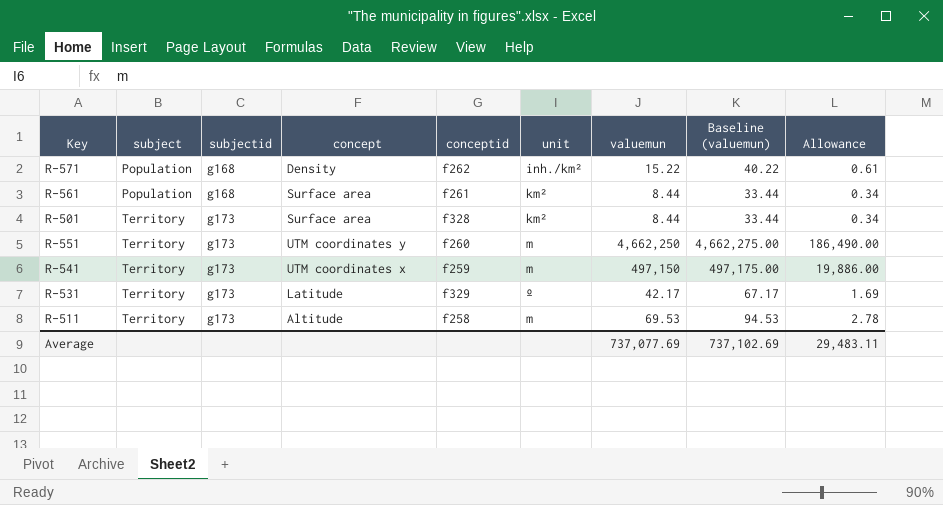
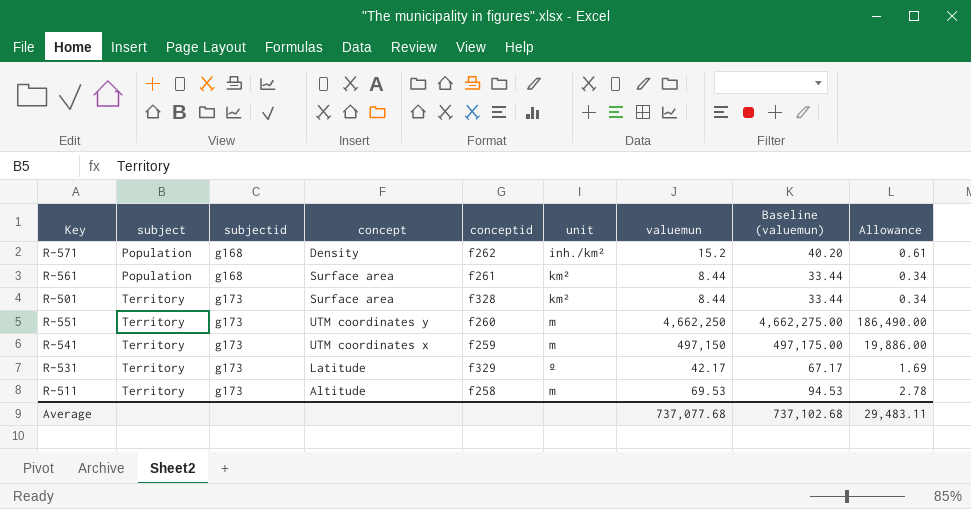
R-571 | valuemun: 15.22 -> 15.2
R-571 | Baseline (valuemun): 40.22 -> 40.20
Average | valuemun: 737,077.69 -> 737,077.68
Average | Baseline (valuemun): 737,102.69 -> 737,102.68

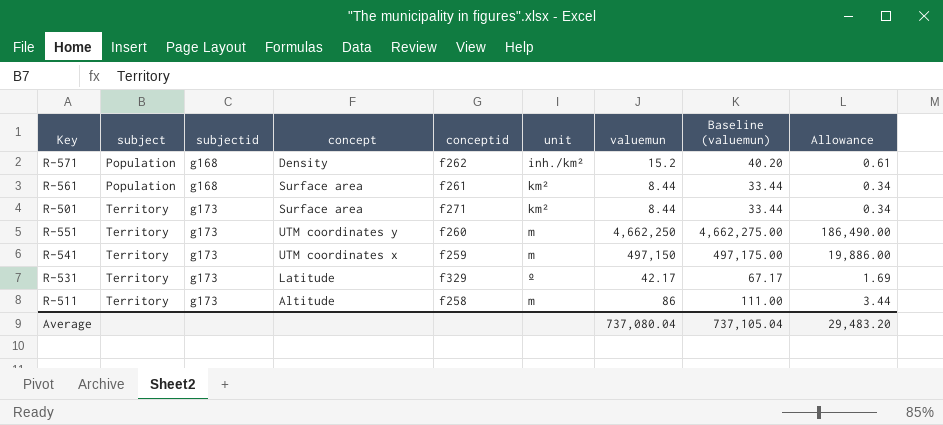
R-501 | conceptid: f328 -> f271
R-511 | valuemun: 69.53 -> 86
R-511 | Baseline (valuemun): 94.53 -> 111.00
R-511 | Allowance: 2.78 -> 3.44
Average | valuemun: 737,077.68 -> 737,080.04
Average | Baseline (valuemun): 737,102.68 -> 737,105.04
Average | Allowance: 29,483.11 -> 29,483.20

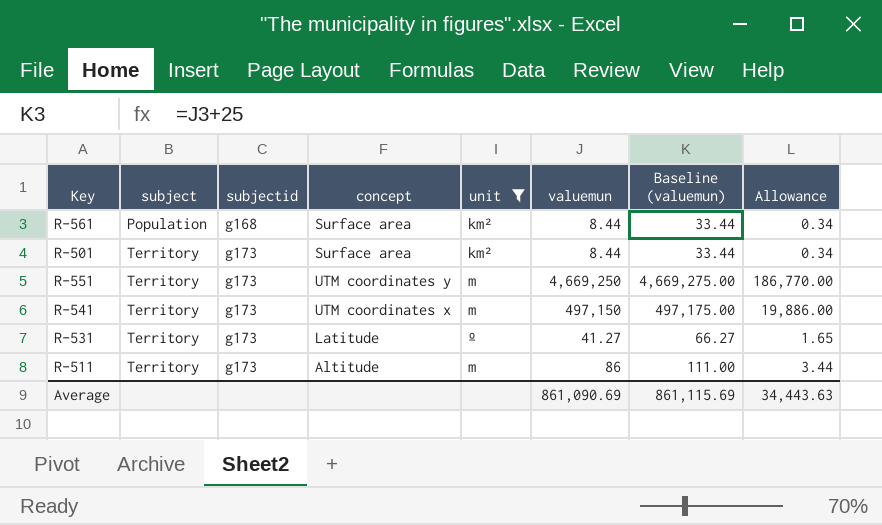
filter: none -> unit != inh./km²
column conceptid | position: 5 -> none
R-551 | valuemun: 4,662,250 -> 4,669,250
R-551 | Baseline (valuemun): 4,662,275.00 -> 4,669,275.00
R-551 | Allowance: 186,490.00 -> 186,770.00
R-531 | valuemun: 42.17 -> 41.27
R-531 | Baseline (valuemun): 67.17 -> 66.27
R-531 | Allowance: 1.69 -> 1.65
Average | valuemun: 737,080.04 -> 861,090.69
Average | Baseline (valuemun): 737,105.04 -> 861,115.69
Average | Allowance: 29,483.20 -> 34,443.63

